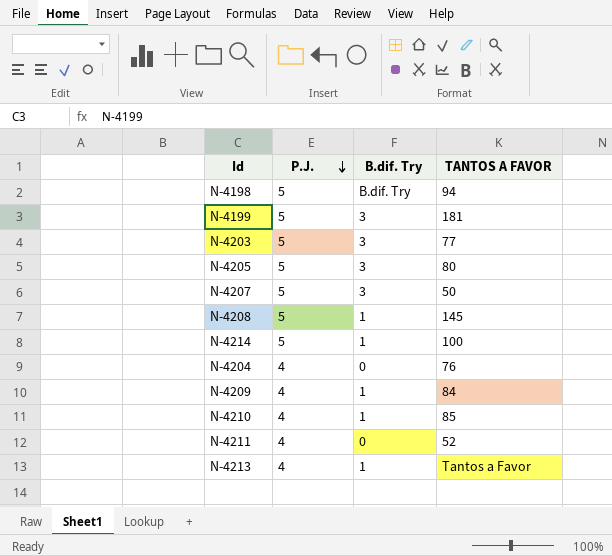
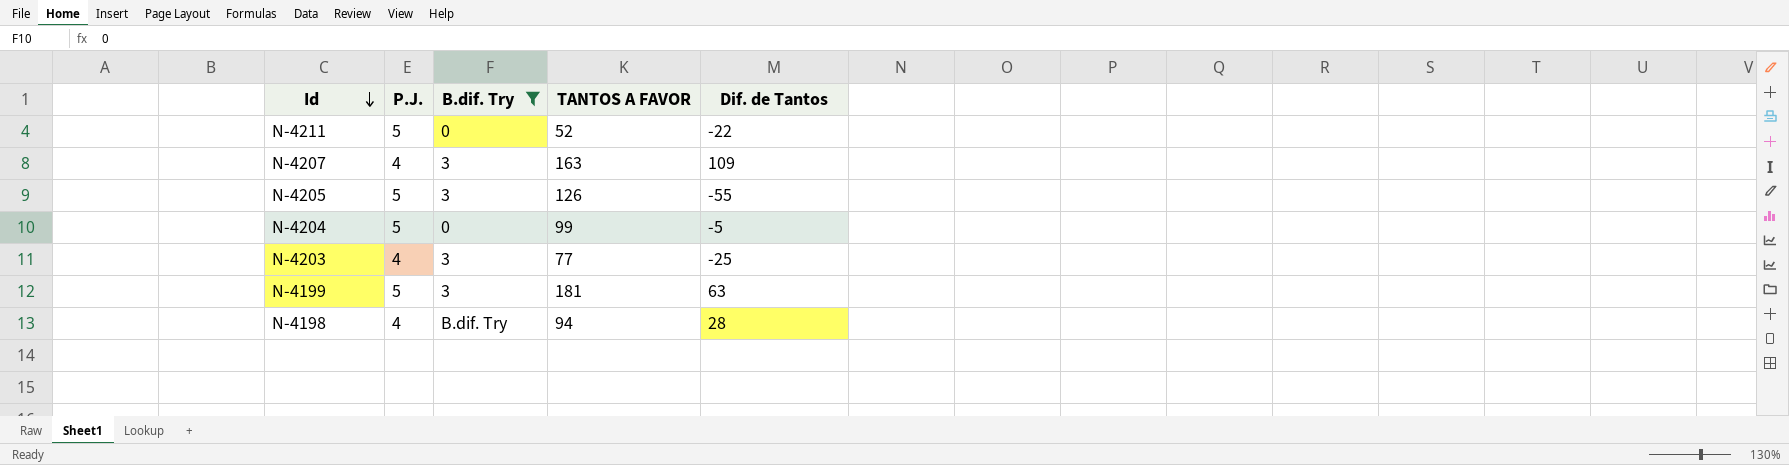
filter: none -> B.dif. Try != 1
row order: P.J. descending -> Id descending
column Dif. de Tantos | position: none -> 5
N-4211 | P.J.: 4 -> 5
N-4207 | P.J.: 5 -> 4
N-4207 | TANTOS A FAVOR: 50 -> 163
N-4205 | TANTOS A FAVOR: 80 -> 126
N-4204 | P.J.: 4 -> 5
N-4204 | TANTOS A FAVOR: 76 -> 99
N-4203 | P.J.: 5 -> 4
N-4198 | P.J.: 5 -> 4

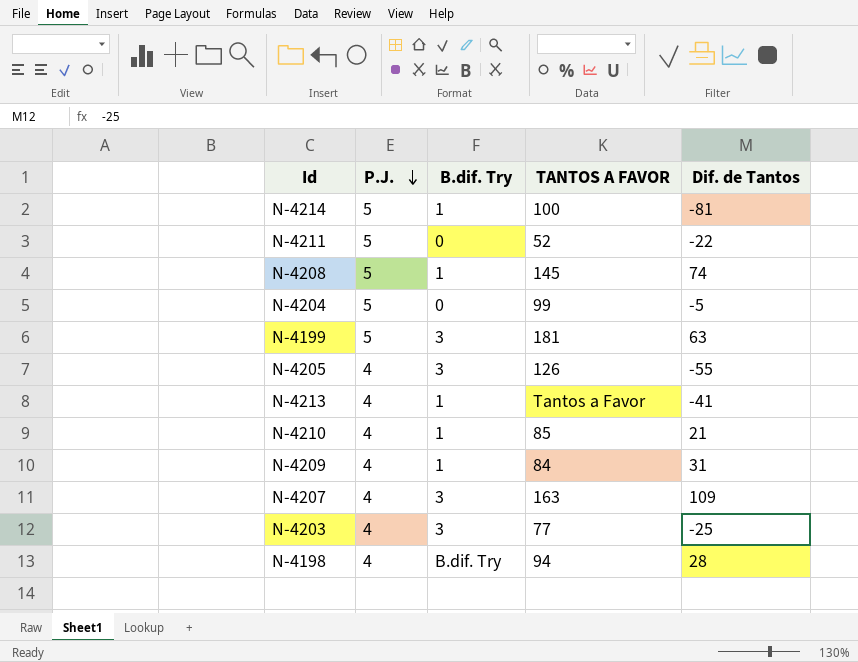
filter: B.dif. Try != 1 -> none
row order: Id descending -> P.J. descending
N-4205 | P.J.: 5 -> 4

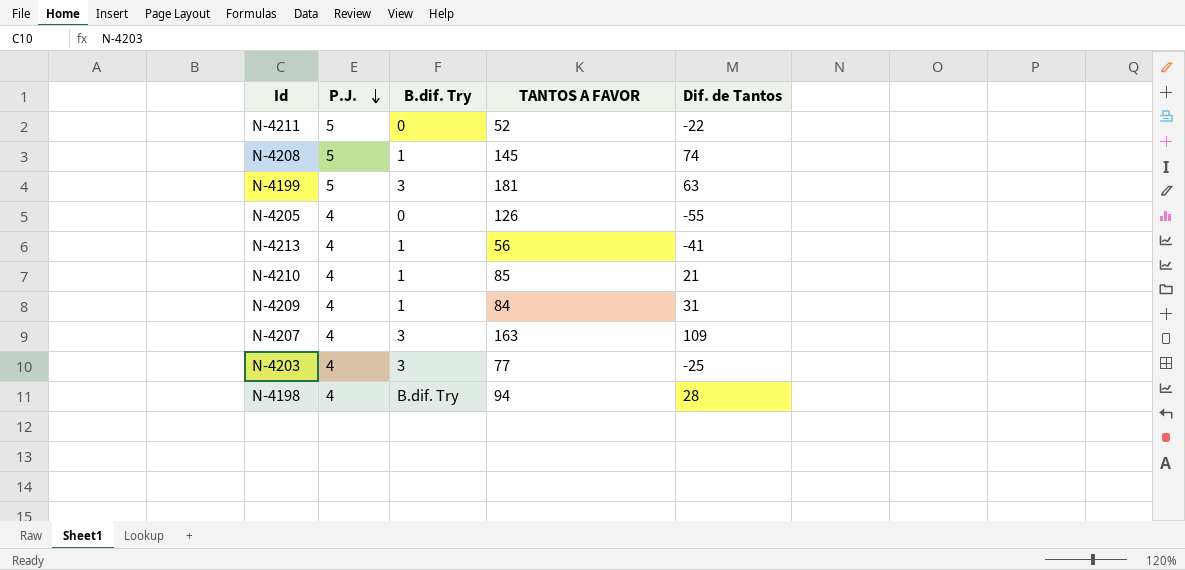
row N-4214: 5 | 1 | 100 | -81 -> none
row N-4204: 5 | 0 | 99 | -5 -> none
N-4205 | B.dif. Try: 3 -> 0
N-4213 | TANTOS A FAVOR: Tantos a Favor -> 56

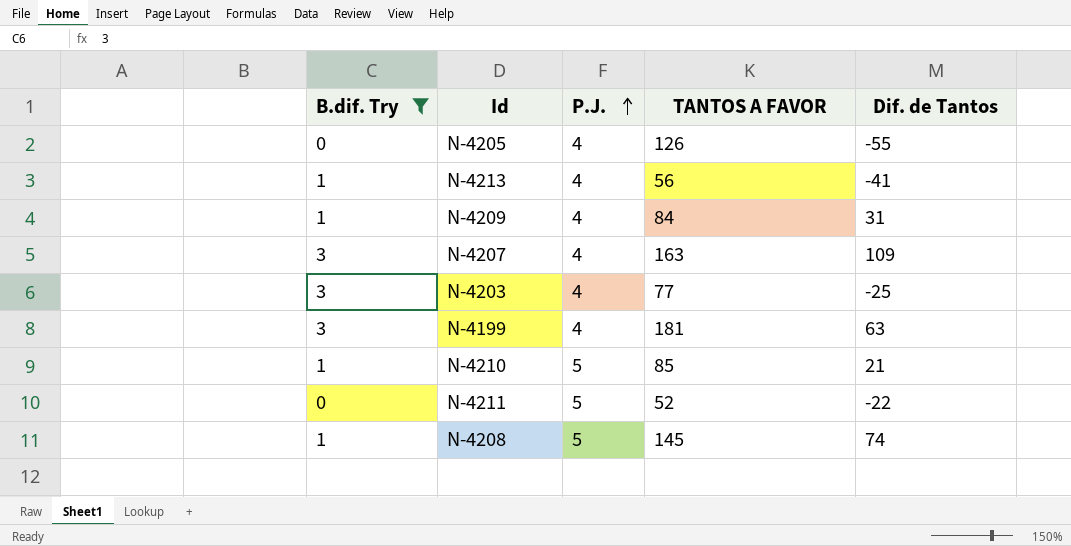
filter: none -> B.dif. Try != B.dif. Try
row order: P.J. descending -> P.J. ascending
column B.dif. Try | position: 3 -> 1
N-4199 | P.J.: 5 -> 4
N-4210 | P.J.: 4 -> 5

